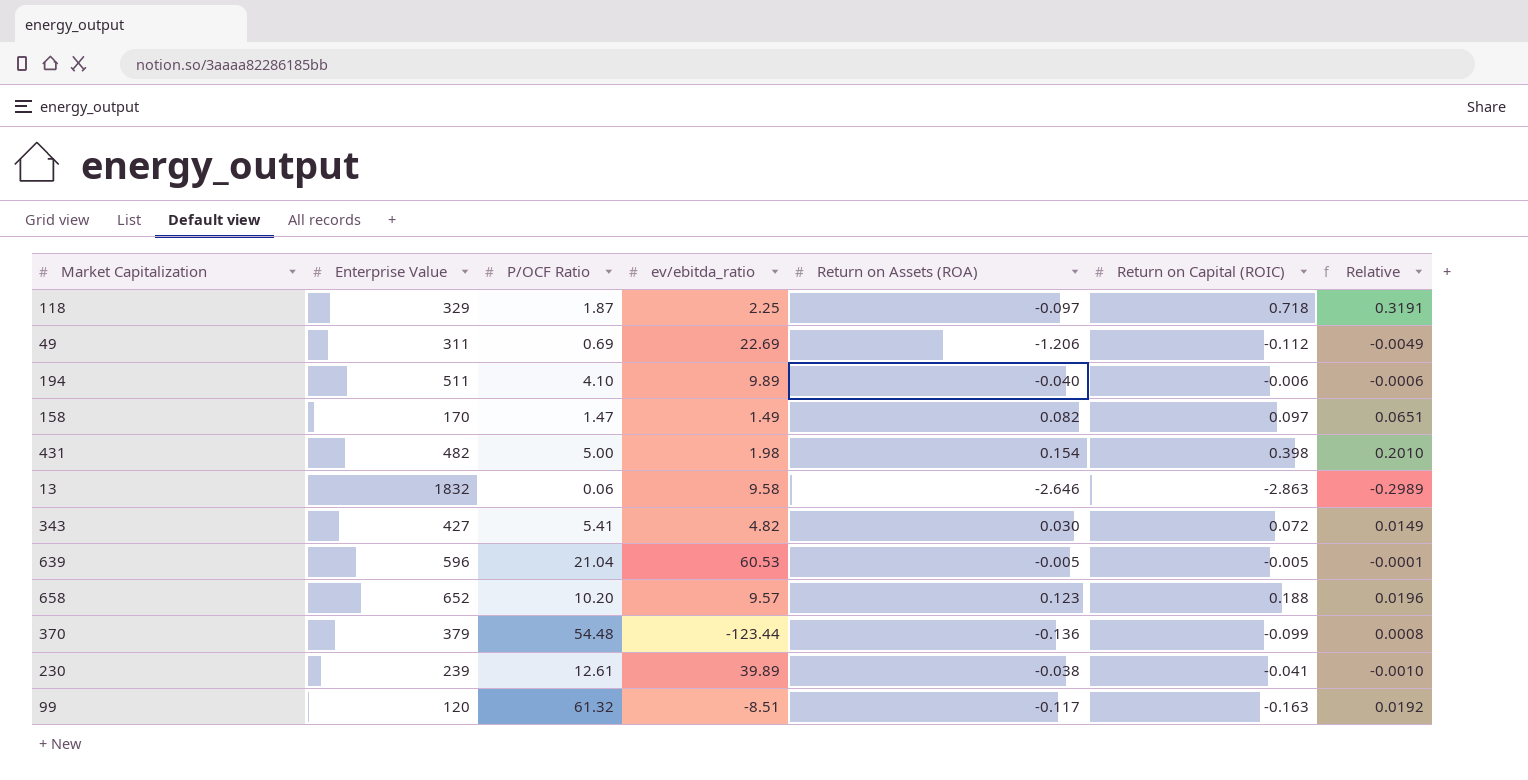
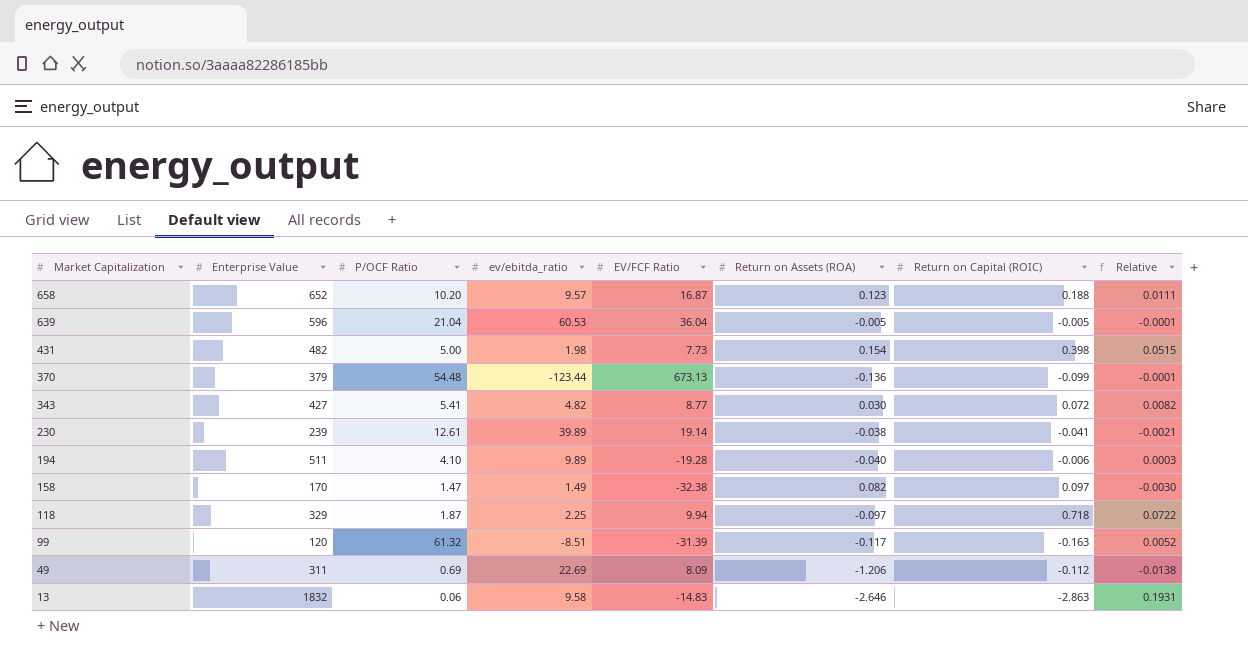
row order: none -> Market Capitalization descending
column EV/FCF Ratio | position: none -> 5
column Relative | formula: [Return on Capital (ROIC)] / [ev/ebitda_ratio] -> [Return on Capital (ROIC)] / [EV/FCF Ratio]

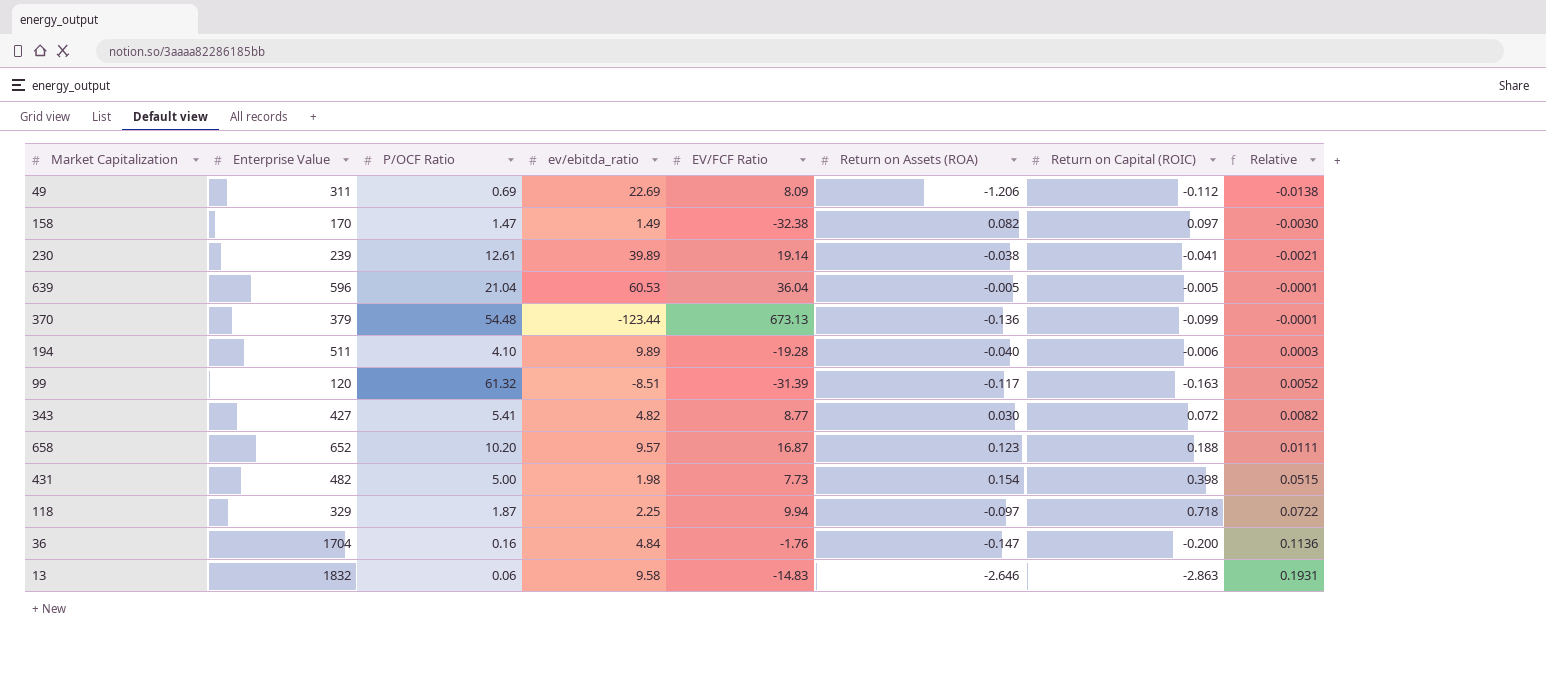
row order: Market Capitalization descending -> Relative ascending
row 36: none -> 1704 | 0.16 | 4.84 | -1.76 | -0.147 | -0.200 | 0.1136

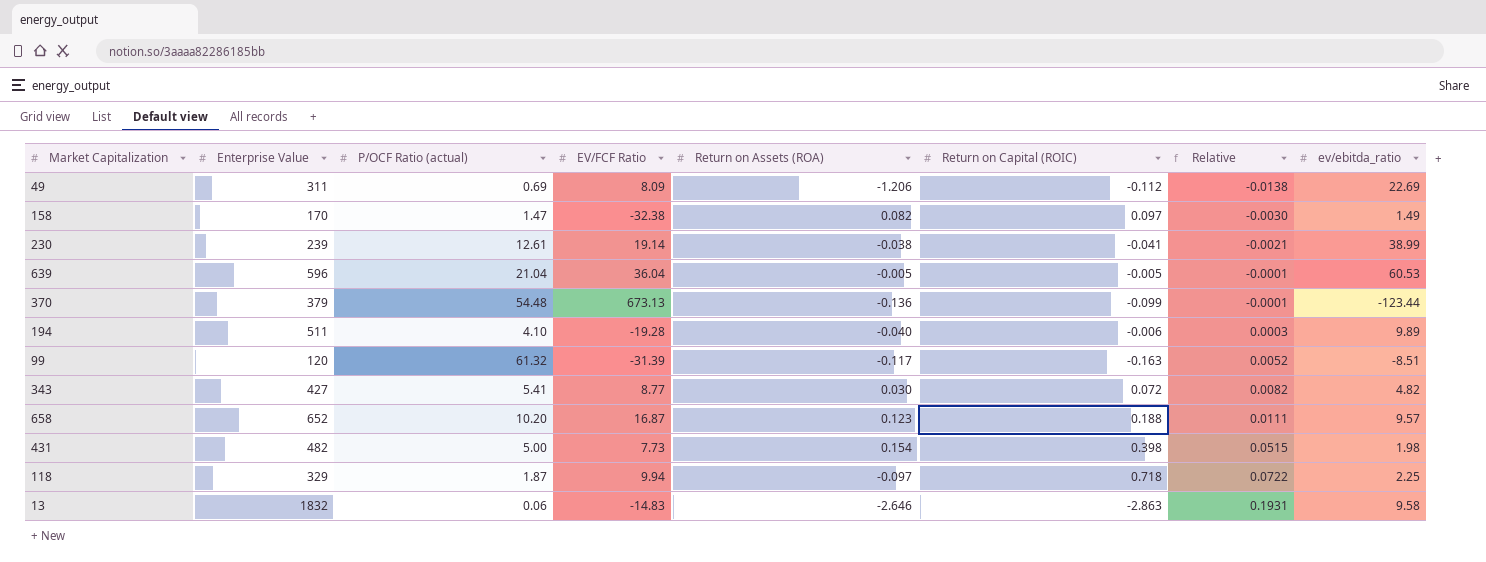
column name: P/OCF Ratio -> P/OCF Ratio (actual)
column ev/ebitda_ratio | position: 4 -> 8
row 36: 1704 | 0.16 | 4.84 | -1.76 | -0.147 | -0.200 | 0.1136 -> none
230 | ev/ebitda_ratio: 39.89 -> 38.99

